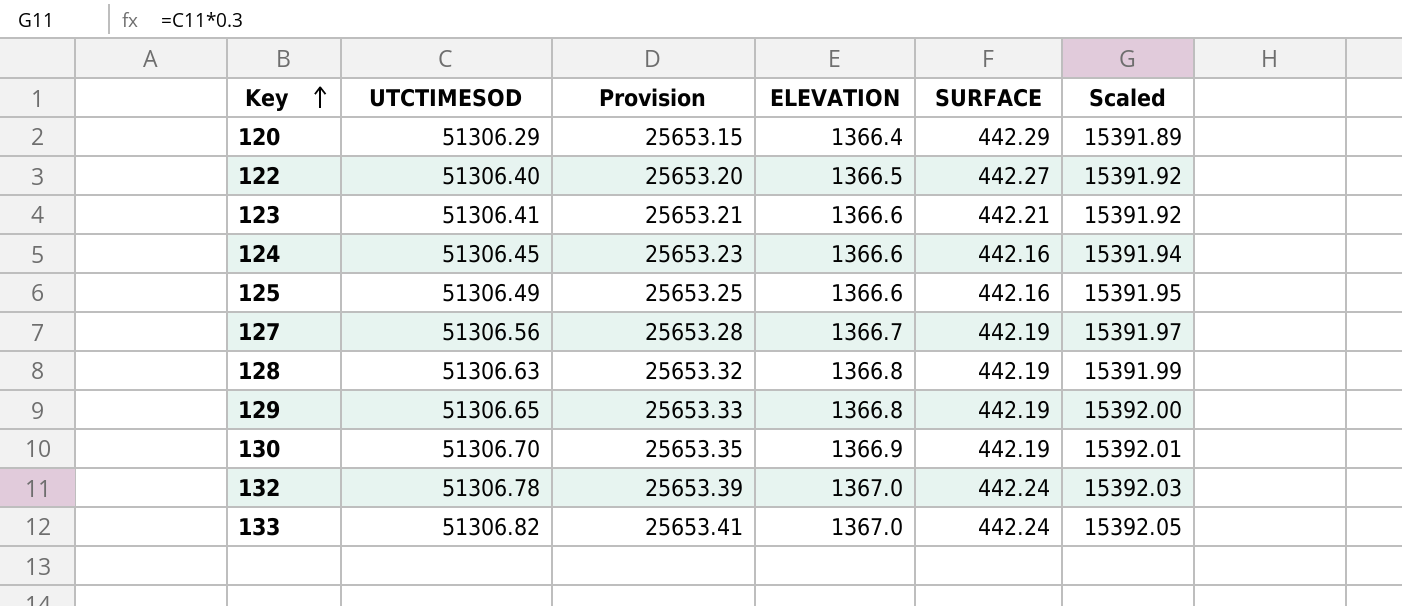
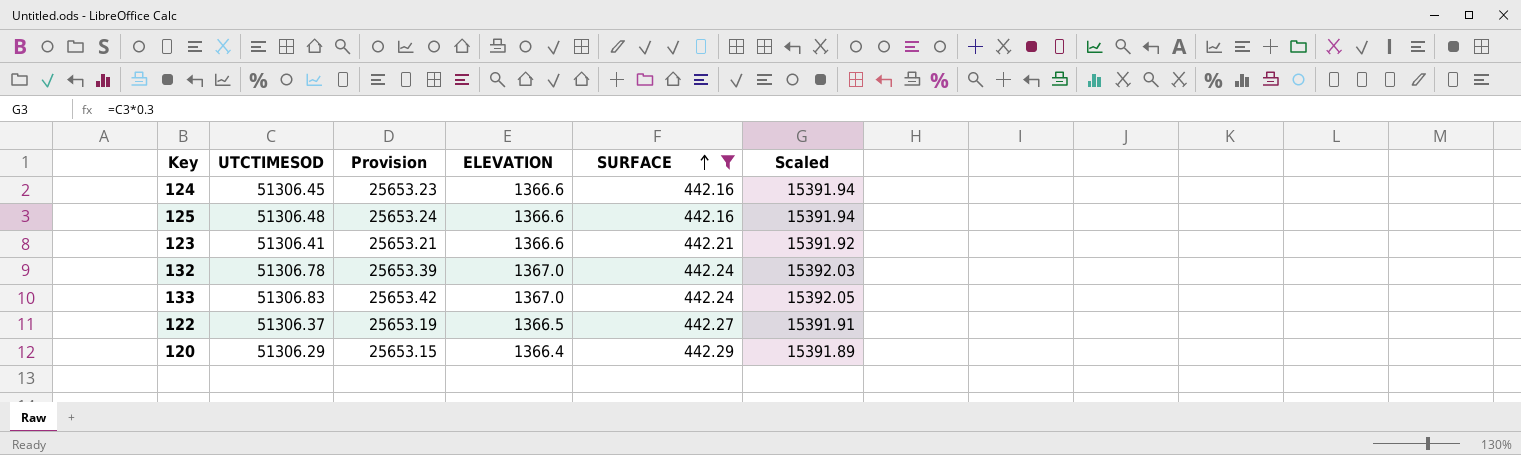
filter: none -> SURFACE != 442.19
row order: Key ascending -> SURFACE ascending
125 | UTCTIMESOD: 51306.49 -> 51306.48
125 | Provision: 25653.25 -> 25653.24
125 | Scaled: 15391.95 -> 15391.94
133 | UTCTIMESOD: 51306.82 -> 51306.83
133 | Provision: 25653.41 -> 25653.42
122 | UTCTIMESOD: 51306.40 -> 51306.37
122 | Provision: 25653.20 -> 25653.19
122 | Scaled: 15391.92 -> 15391.91

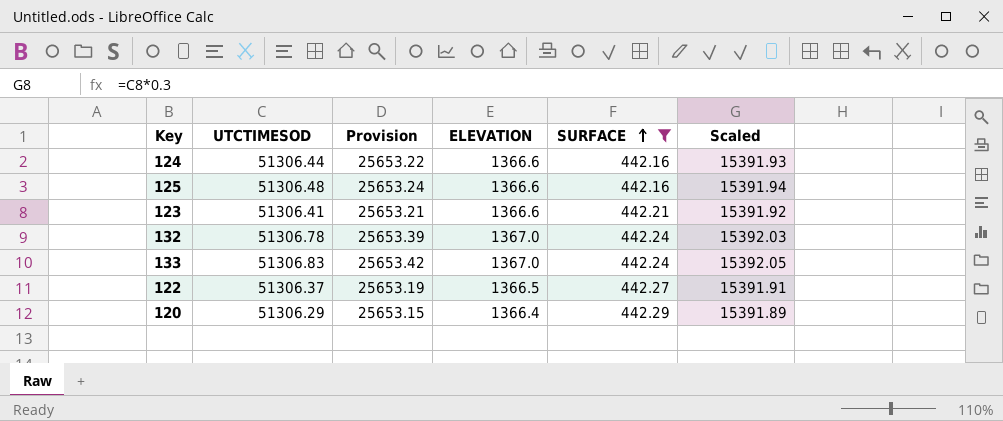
124 | UTCTIMESOD: 51306.45 -> 51306.44
124 | Provision: 25653.23 -> 25653.22
124 | Scaled: 15391.94 -> 15391.93

